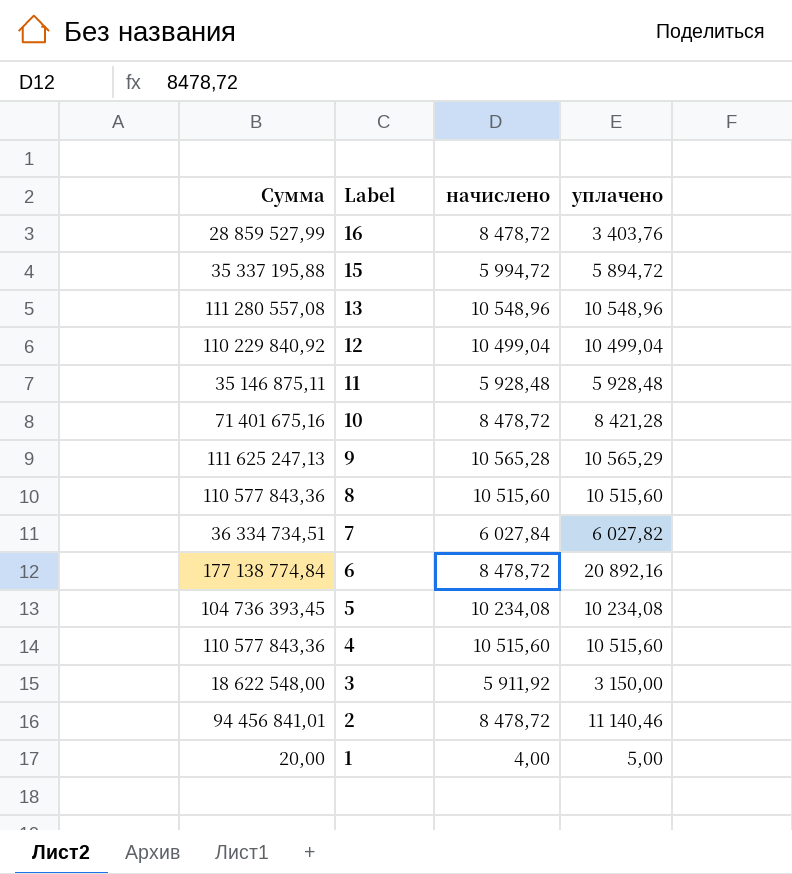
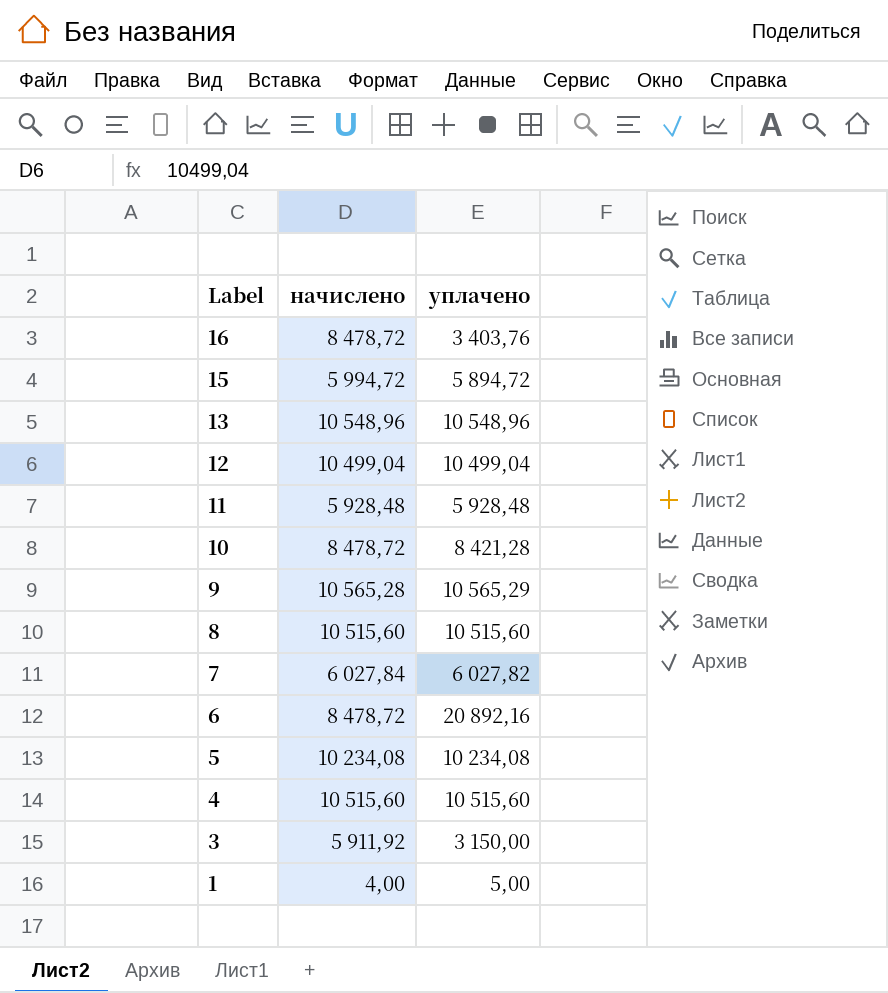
column Сумма | formula: [начислено] * [уплачено] -> none
row 2: 94 456 841,01 | 8 478,72 | 11 140,46 -> none

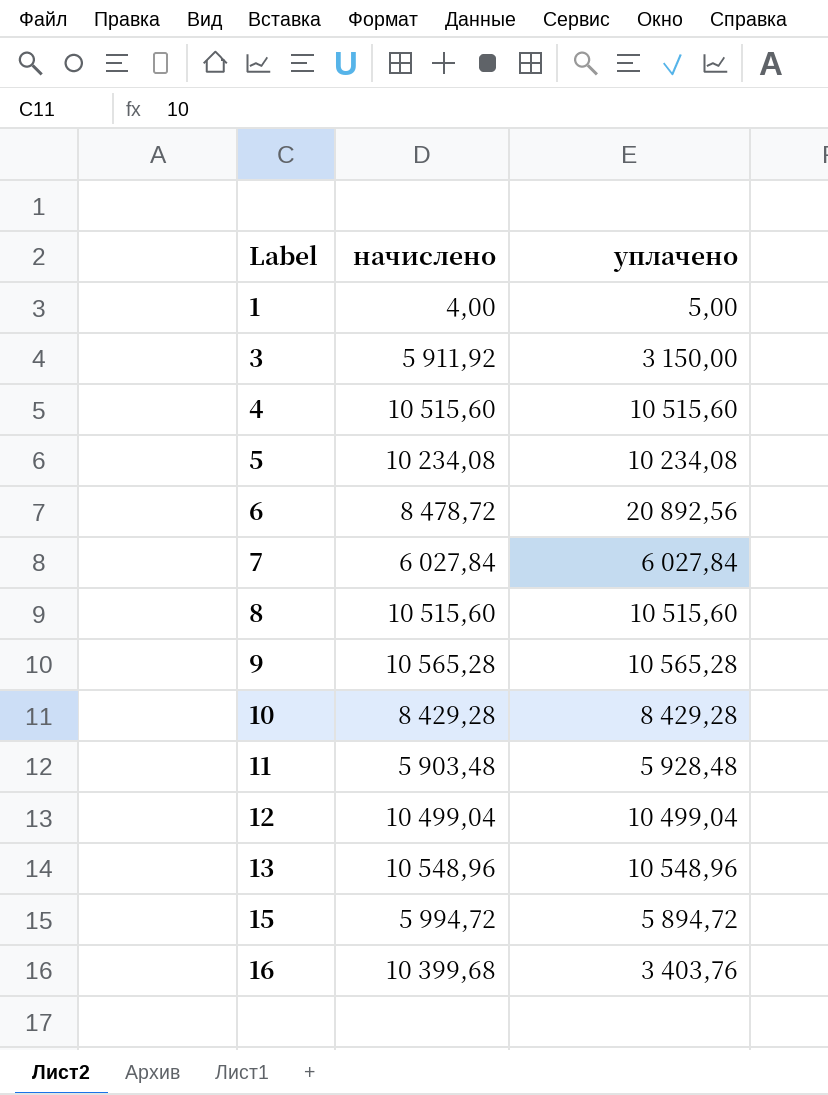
row order: Label descending -> Label ascending
6 | уплачено: 20 892,16 -> 20 892,56
7 | уплачено: 6 027,82 -> 6 027,84
9 | уплачено: 10 565,29 -> 10 565,28
10 | начислено: 8 478,72 -> 8 429,28
10 | уплачено: 8 421,28 -> 8 429,28
11 | начислено: 5 928,48 -> 5 903,48
16 | начислено: 8 478,72 -> 10 399,68

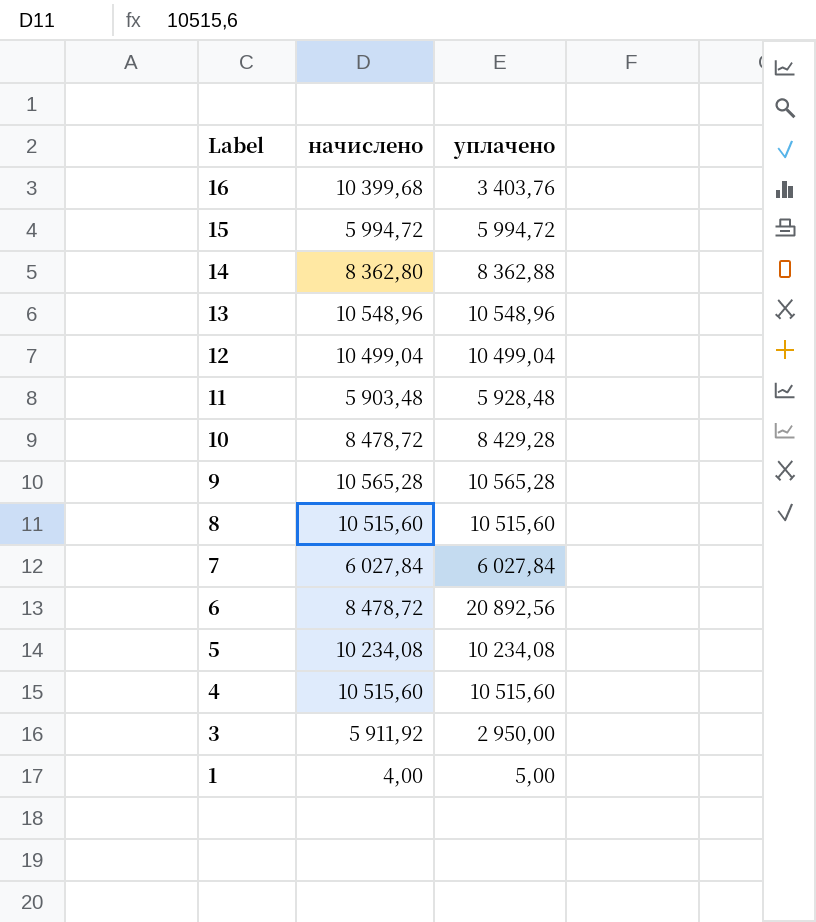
row order: Label ascending -> Label descending
15 | уплачено: 5 894,72 -> 5 994,72
row 14: none -> 8 362,80 | 8 362,88
10 | начислено: 8 429,28 -> 8 478,72
3 | уплачено: 3 150,00 -> 2 950,00

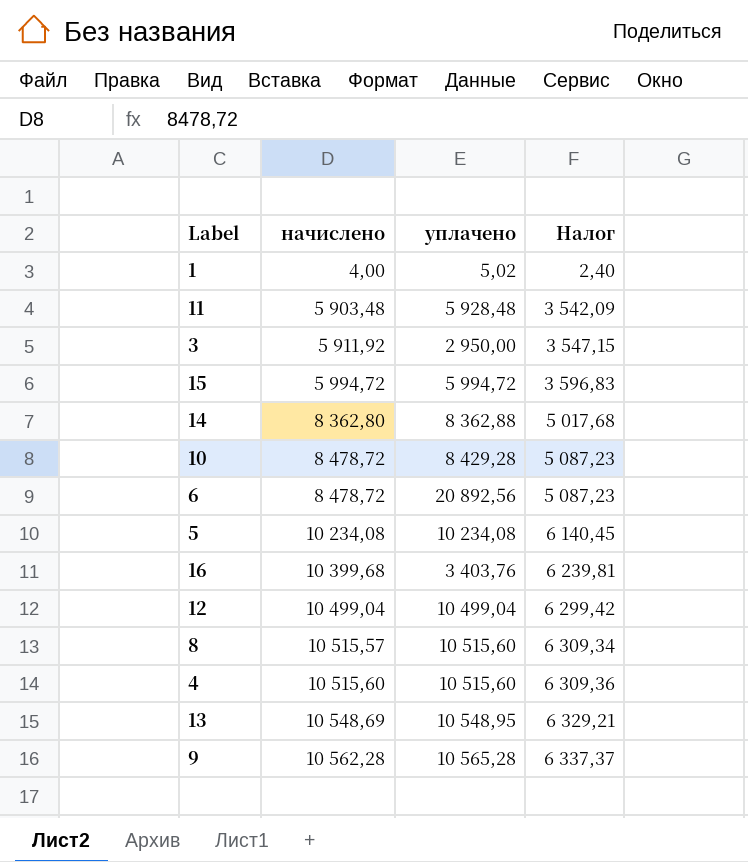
row order: Label descending -> начислено ascending
column Налог | formula: none -> [начислено] * 0,6
row 7: 6 027,84 | 6 027,84 -> none
1 | уплачено: 5,00 -> 5,02
8 | начислено: 10 515,60 -> 10 515,57
13 | начислено: 10 548,96 -> 10 548,69
13 | уплачено: 10 548,96 -> 10 548,95
9 | начислено: 10 565,28 -> 10 562,28

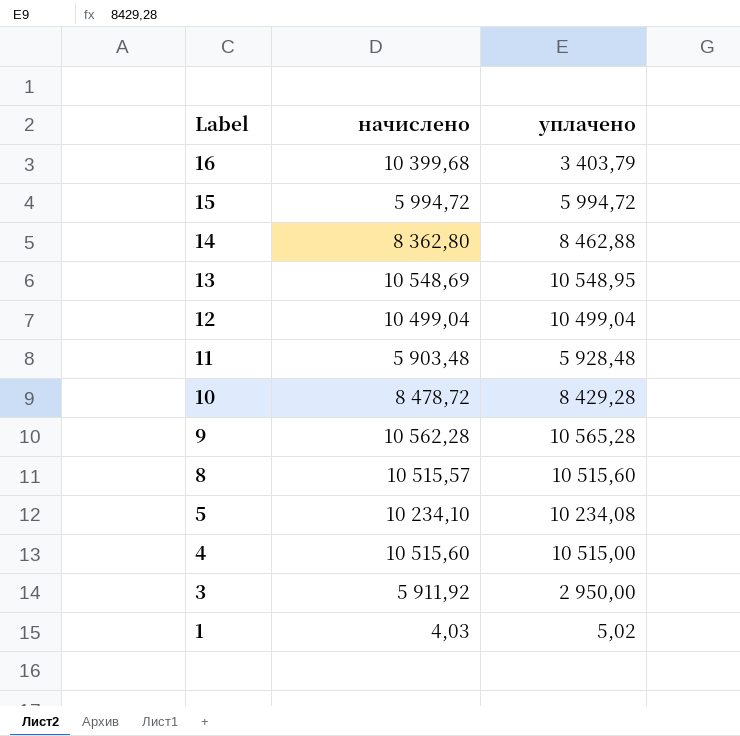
row order: начислено ascending -> Label descending
column Налог | formula: [начислено] * 0,6 -> none
row 6: 8 478,72 | 20 892,56 | 5 087,23 -> none
16 | уплачено: 3 403,76 -> 3 403,79
14 | уплачено: 8 362,88 -> 8 462,88
5 | начислено: 10 234,08 -> 10 234,10
4 | уплачено: 10 515,60 -> 10 515,00
1 | начислено: 4,00 -> 4,03

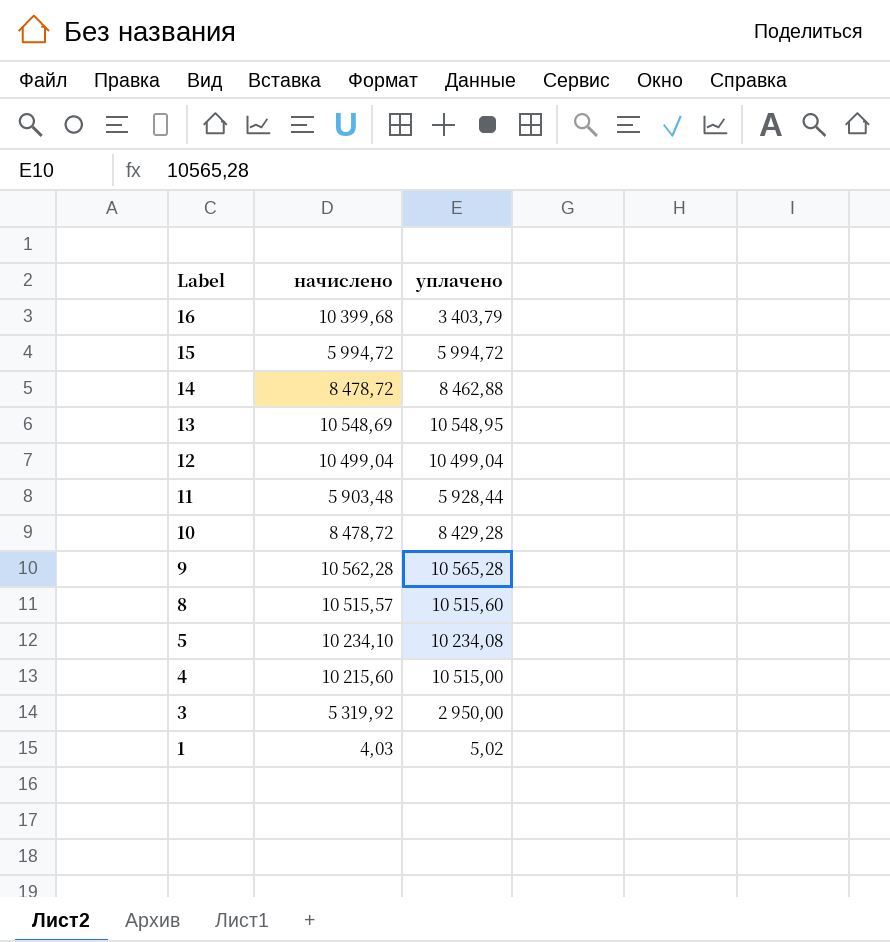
14 | начислено: 8 362,80 -> 8 478,72
11 | уплачено: 5 928,48 -> 5 928,44
4 | начислено: 10 515,60 -> 10 215,60
3 | начислено: 5 911,92 -> 5 319,92

